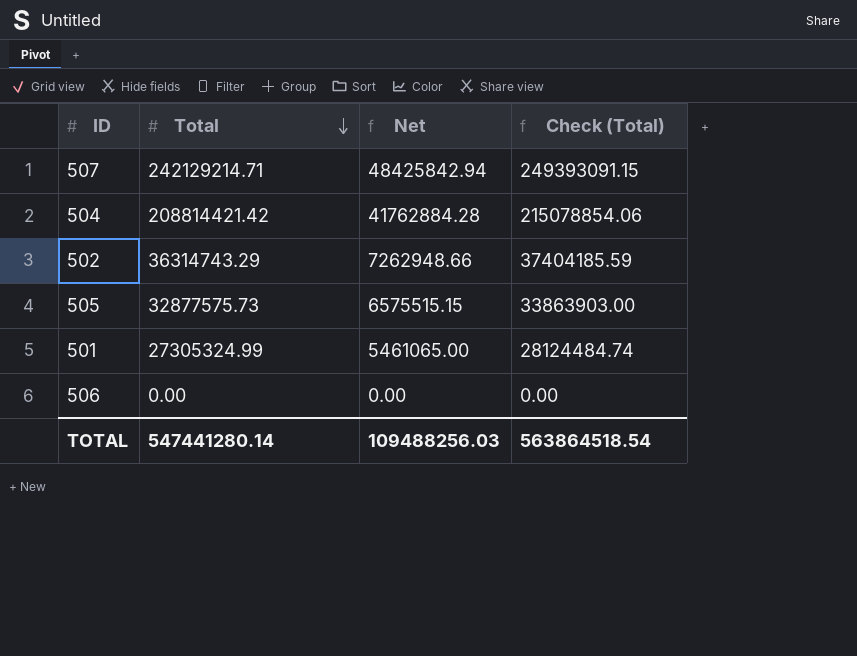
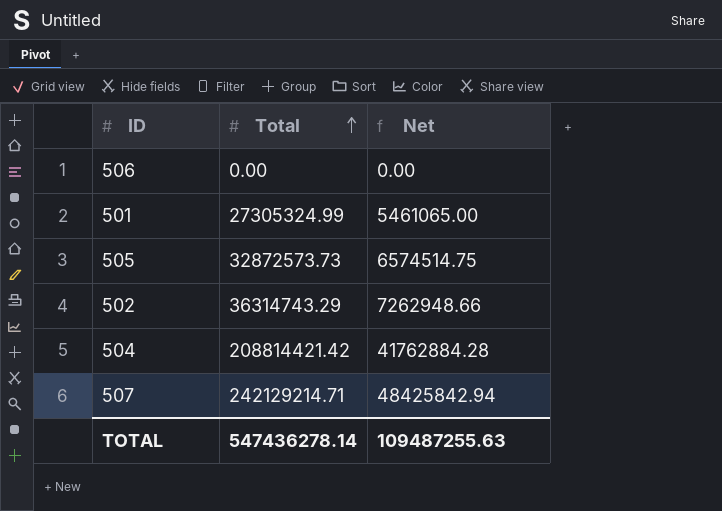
row order: Total descending -> Total ascending
column Check (Total) | formula: [Total] * 1.03 -> none
505 | Total: 32877575.73 -> 32872573.73
505 | Net: 6575515.15 -> 6574514.75
TOTAL | Total: 547441280.14 -> 547436278.14
TOTAL | Net: 109488256.03 -> 109487255.63

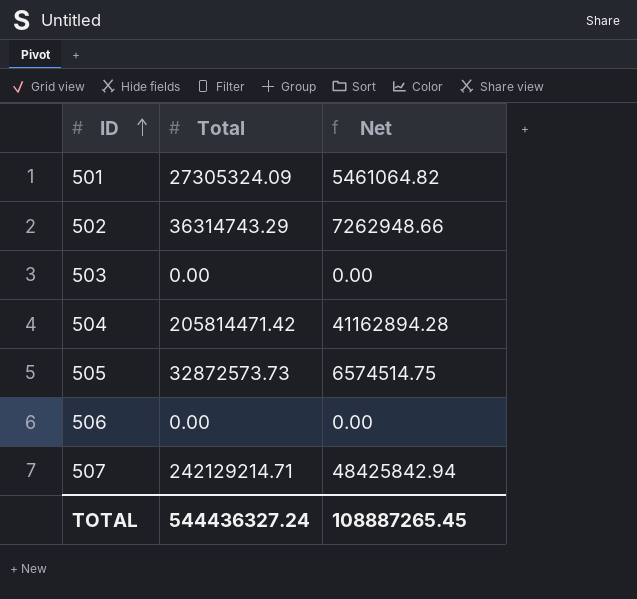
row order: Total ascending -> ID ascending
501 | Total: 27305324.99 -> 27305324.09
501 | Net: 5461065.00 -> 5461064.82
row 503: none -> 0.00 | 0.00
504 | Total: 208814421.42 -> 205814471.42
504 | Net: 41762884.28 -> 41162894.28
TOTAL | Total: 547436278.14 -> 544436327.24
TOTAL | Net: 109487255.63 -> 108887265.45

